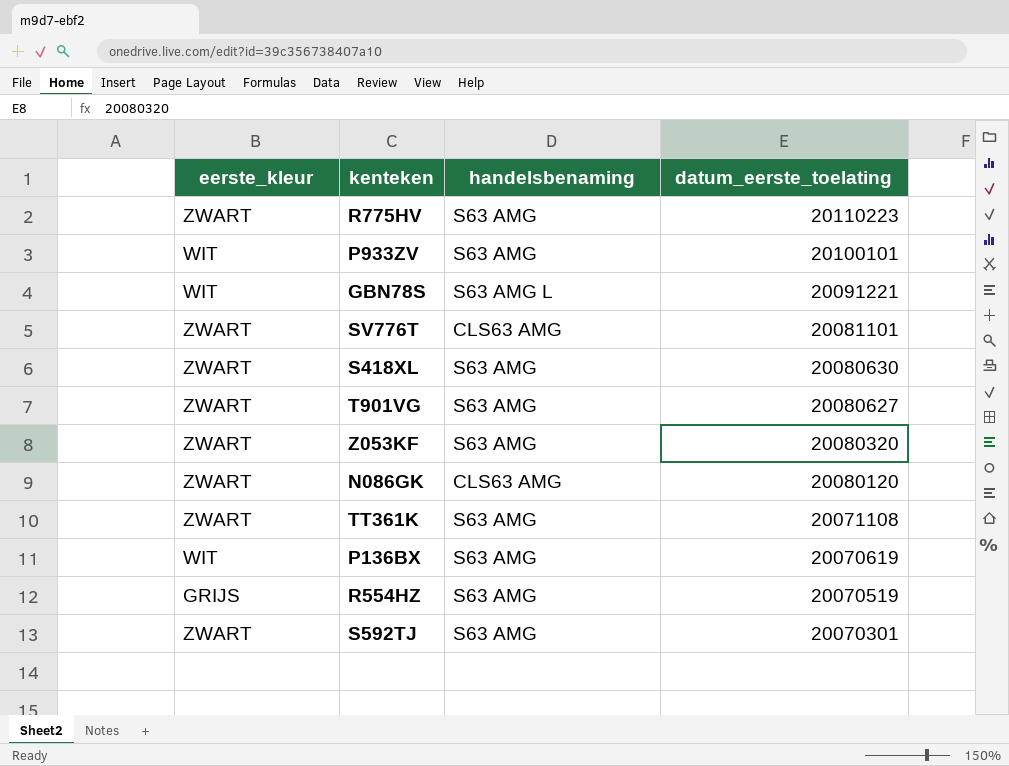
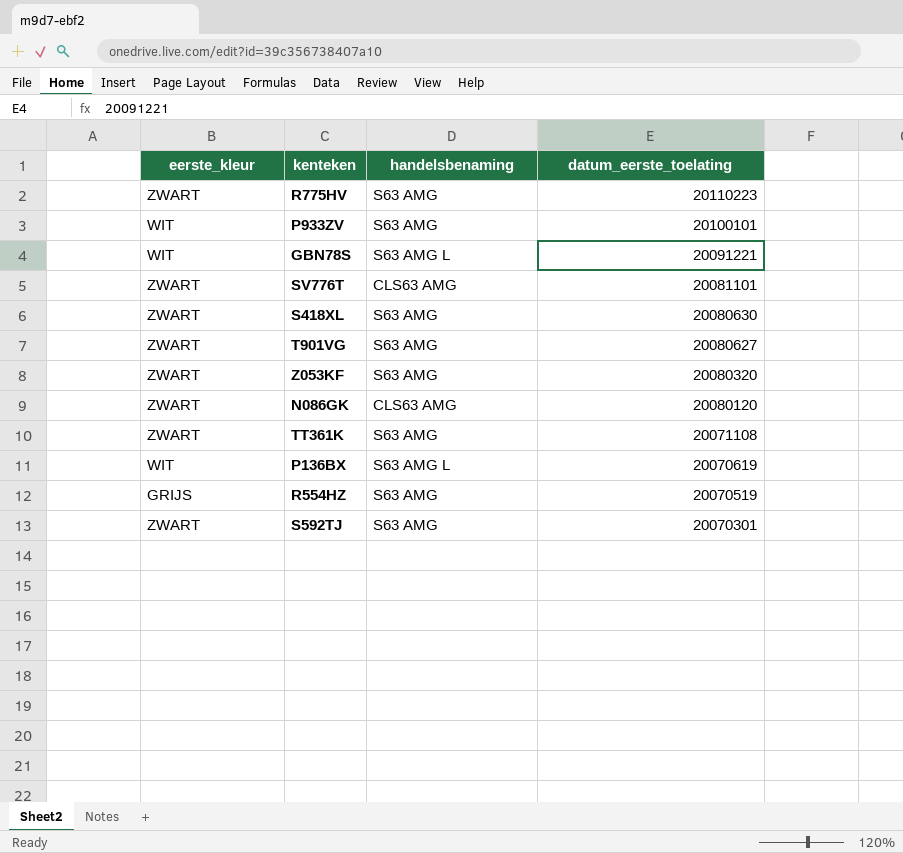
P136BX | handelsbenaming: S63 AMG -> S63 AMG L

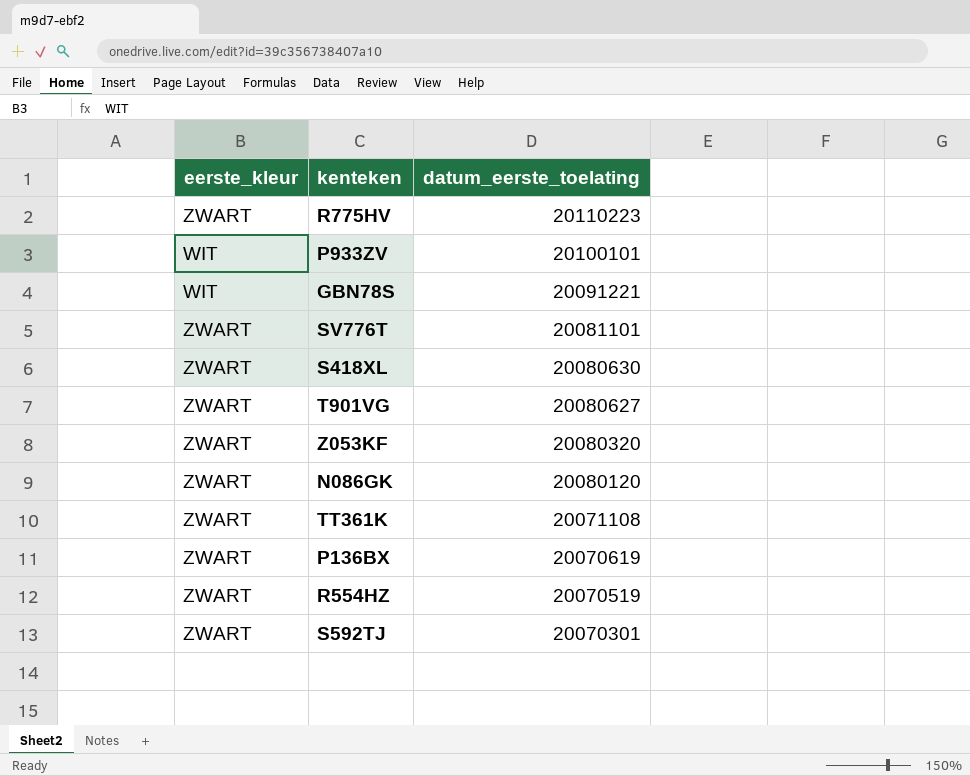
column handelsbenaming | position: 3 -> none
P136BX | eerste_kleur: WIT -> ZWART
R554HZ | eerste_kleur: GRIJS -> ZWART

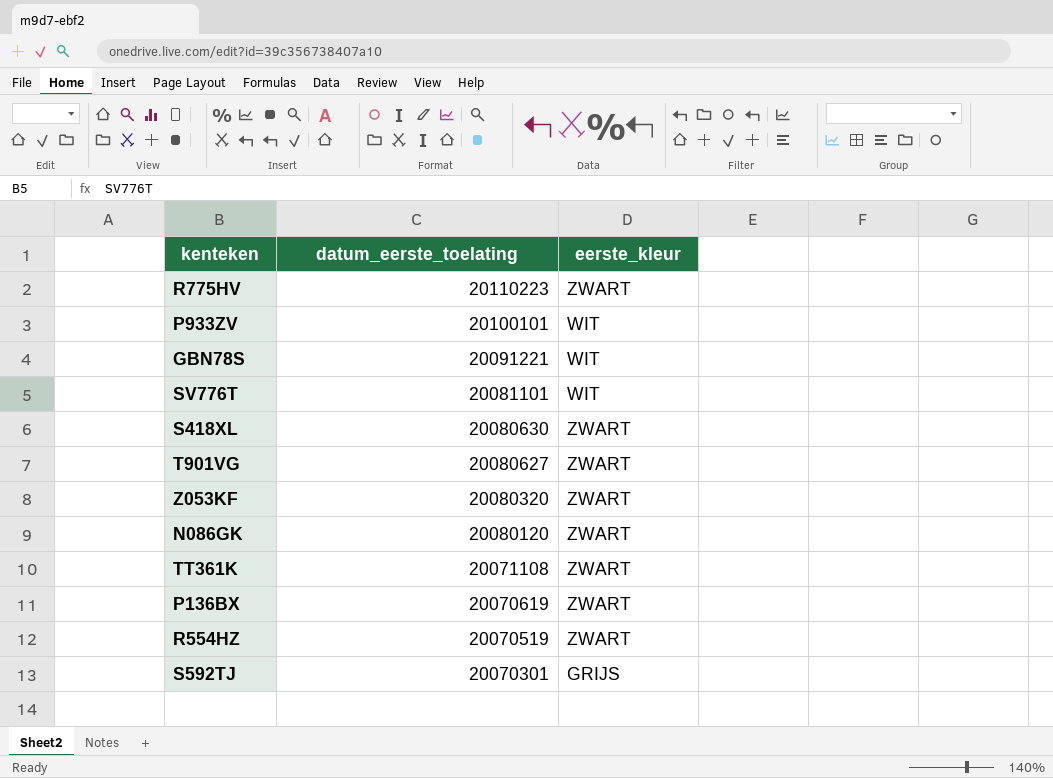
column eerste_kleur | position: 1 -> 3
SV776T | eerste_kleur: ZWART -> WIT
S592TJ | eerste_kleur: ZWART -> GRIJS

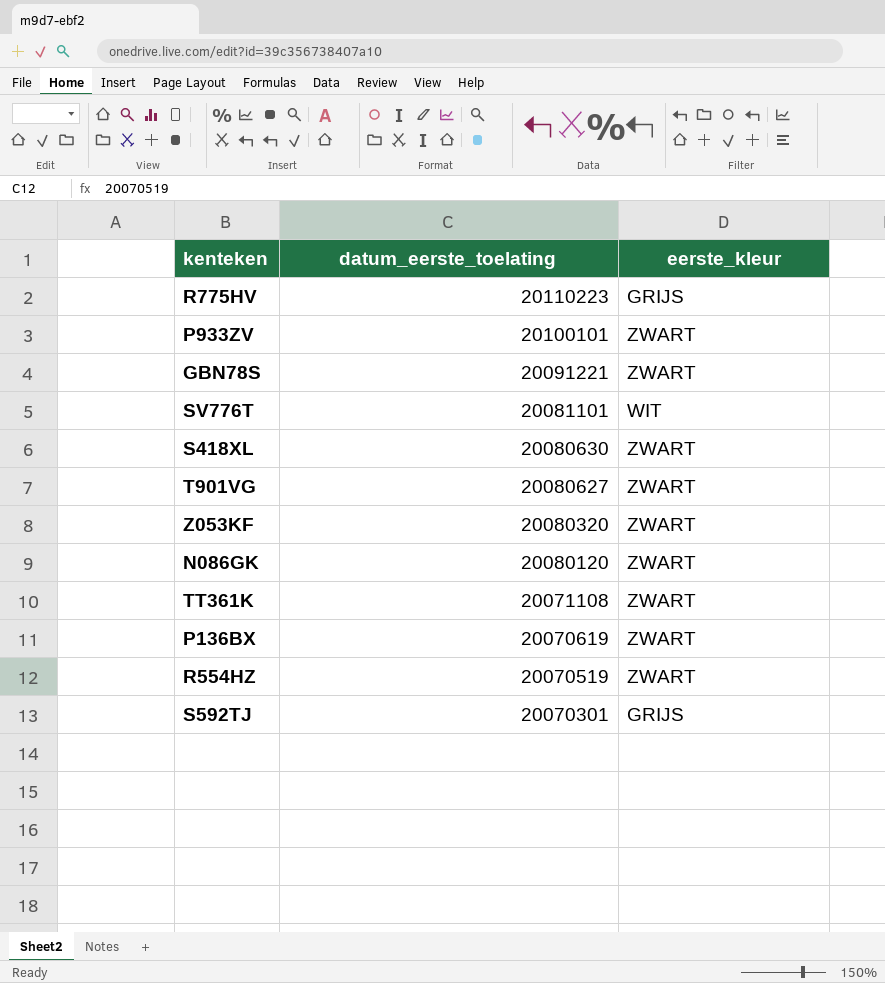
R775HV | eerste_kleur: ZWART -> GRIJS
P933ZV | eerste_kleur: WIT -> ZWART
GBN78S | eerste_kleur: WIT -> ZWART

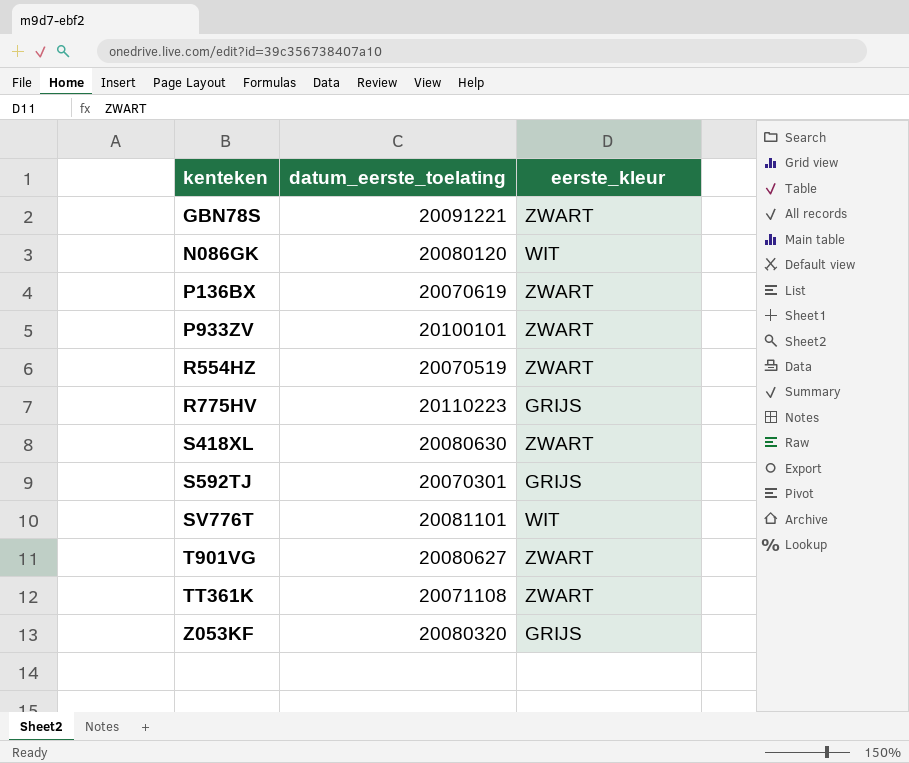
row order: datum_eerste_toelating descending -> kenteken ascending
N086GK | eerste_kleur: ZWART -> WIT
Z053KF | eerste_kleur: ZWART -> GRIJS

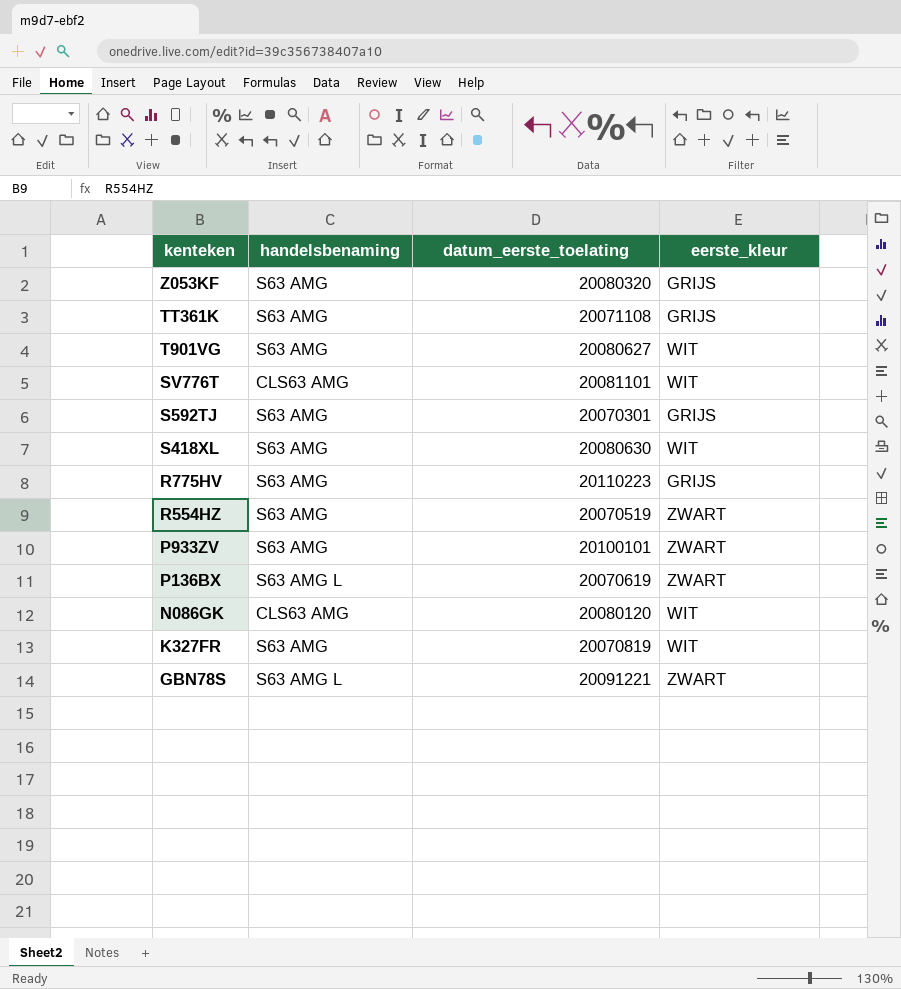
row order: kenteken ascending -> kenteken descending
column handelsbenaming | position: none -> 2
TT361K | eerste_kleur: ZWART -> GRIJS
T901VG | eerste_kleur: ZWART -> WIT
S418XL | eerste_kleur: ZWART -> WIT
row K327FR: none -> S63 AMG | 20070819 | WIT

